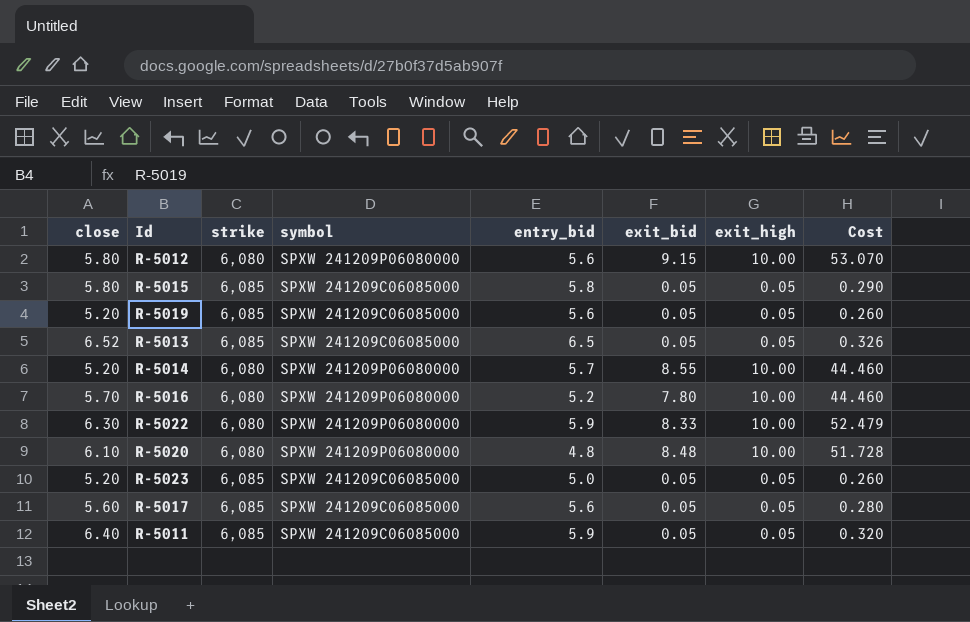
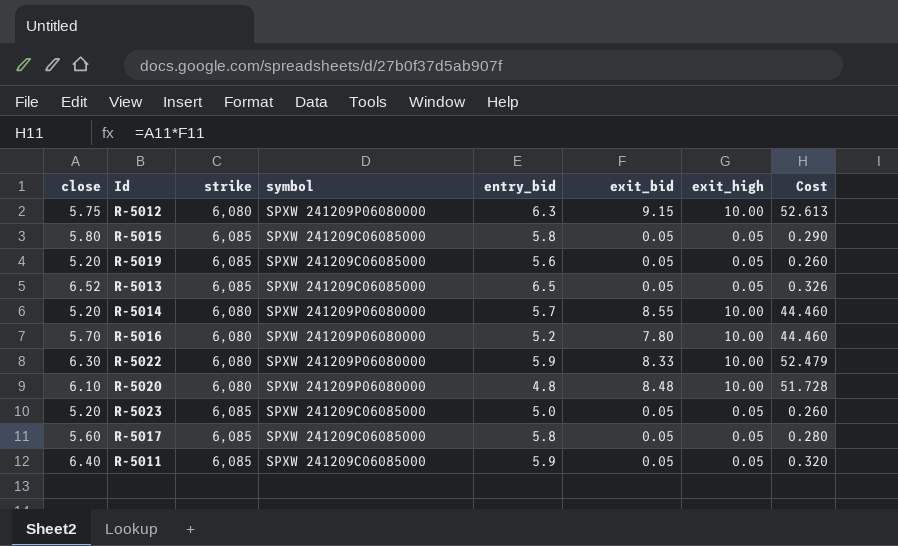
R-5012 | close: 5.80 -> 5.75
R-5012 | entry_bid: 5.6 -> 6.3
R-5012 | Cost: 53.070 -> 52.613
R-5017 | entry_bid: 5.6 -> 5.8

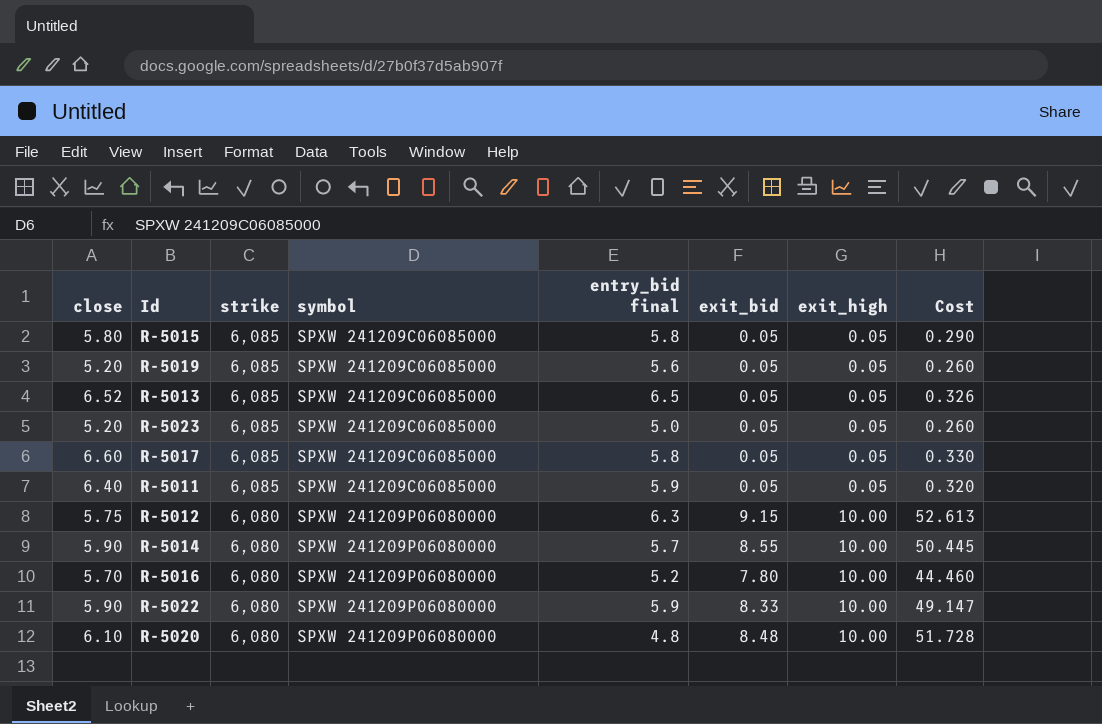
row order: none -> strike descending
column name: entry_bid -> entry_bid final
R-5017 | close: 5.60 -> 6.60
R-5017 | Cost: 0.280 -> 0.330
R-5014 | close: 5.20 -> 5.90
R-5014 | Cost: 44.460 -> 50.445
R-5022 | close: 6.30 -> 5.90
R-5022 | Cost: 52.479 -> 49.147

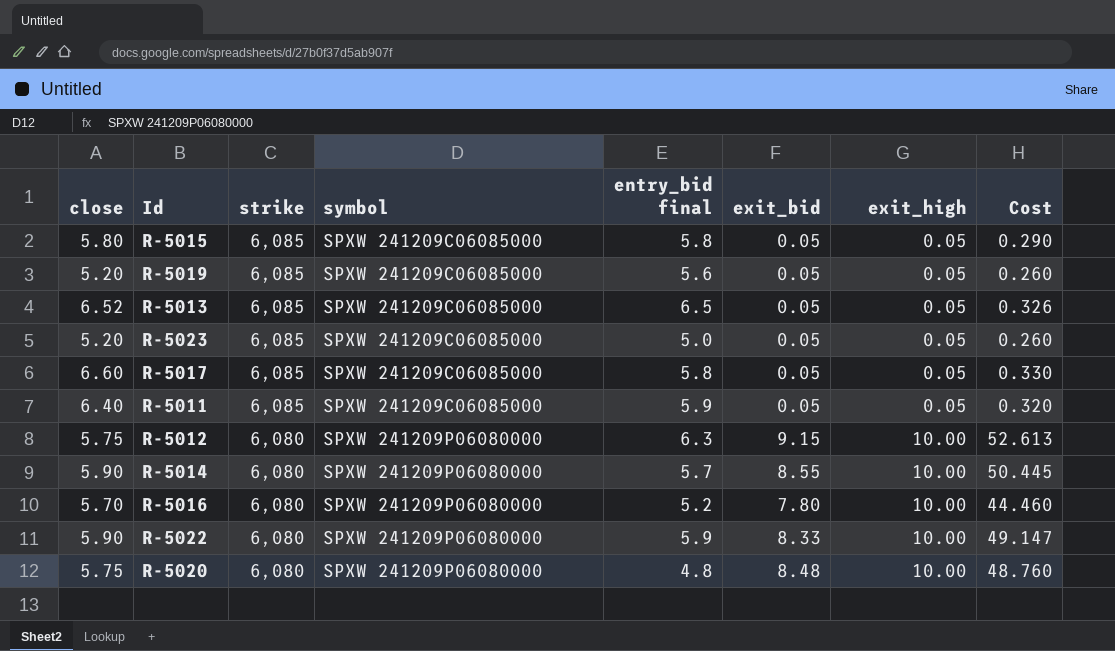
R-5020 | close: 6.10 -> 5.75
R-5020 | Cost: 51.728 -> 48.760

